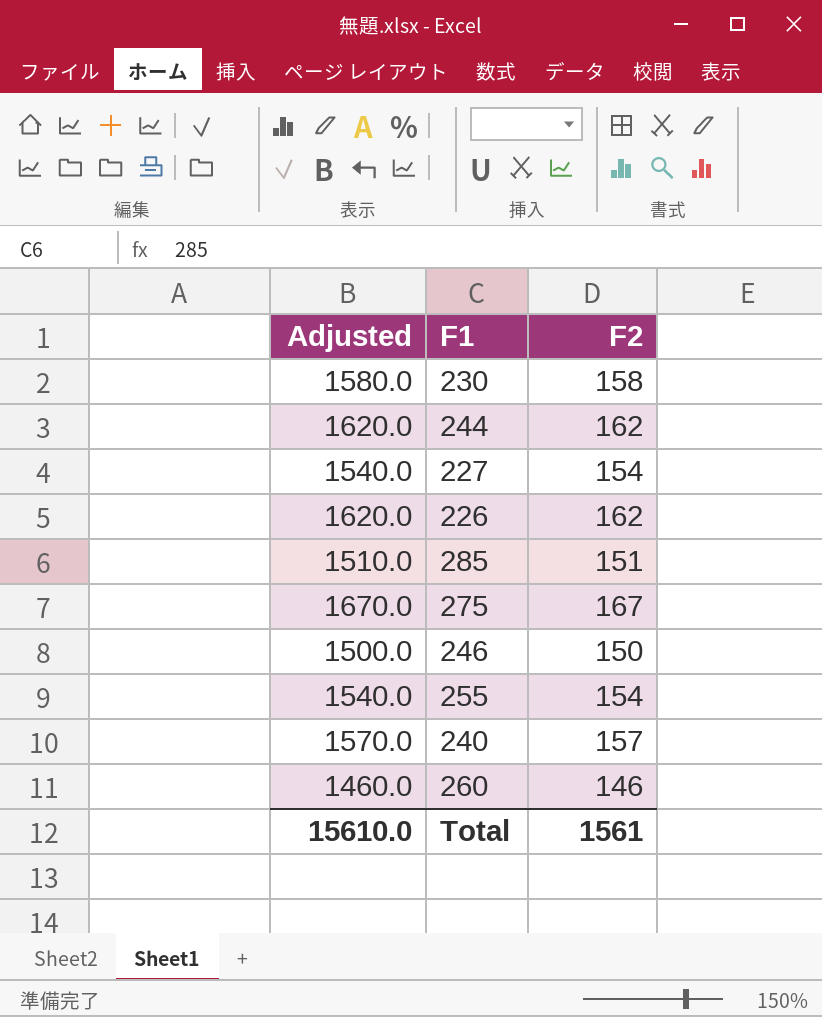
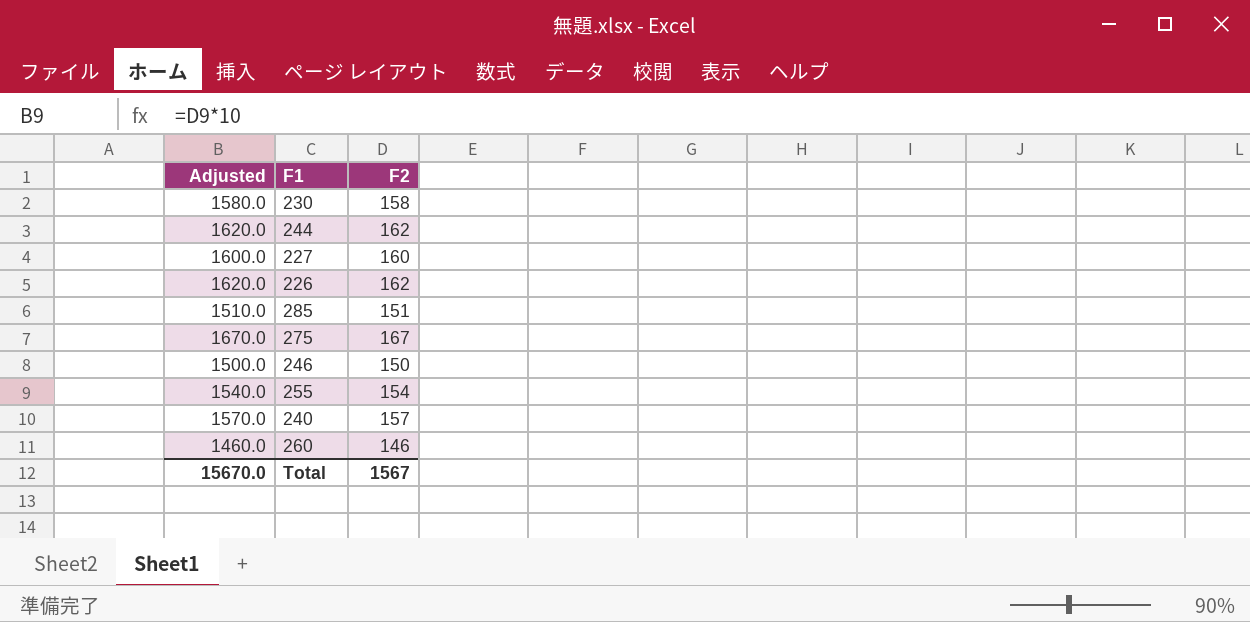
227 | Adjusted: 1540.0 -> 1600.0
227 | F2: 154 -> 160
Total | Adjusted: 15610.0 -> 15670.0
Total | F2: 1561 -> 1567

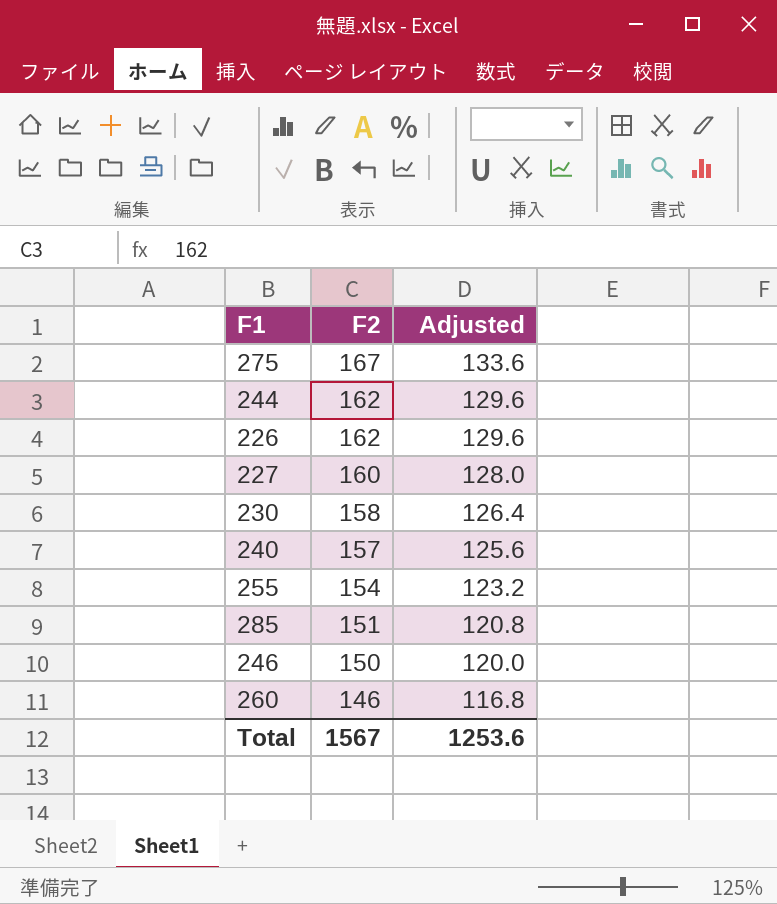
row order: none -> F2 descending
column Adjusted | formula: [F2] * 10 -> [F2] * 0.8
column Adjusted | position: 1 -> 3
Total | Adjusted: 15670.0 -> 1253.6

